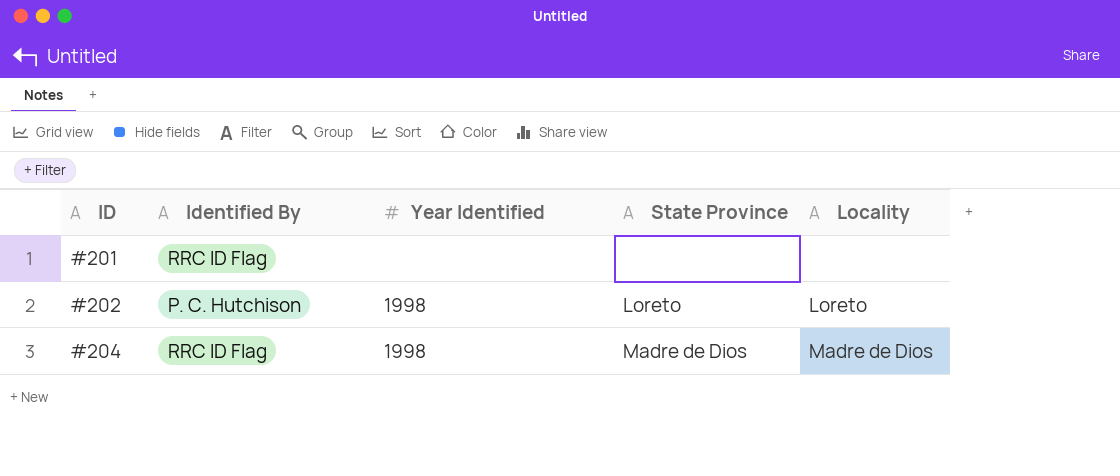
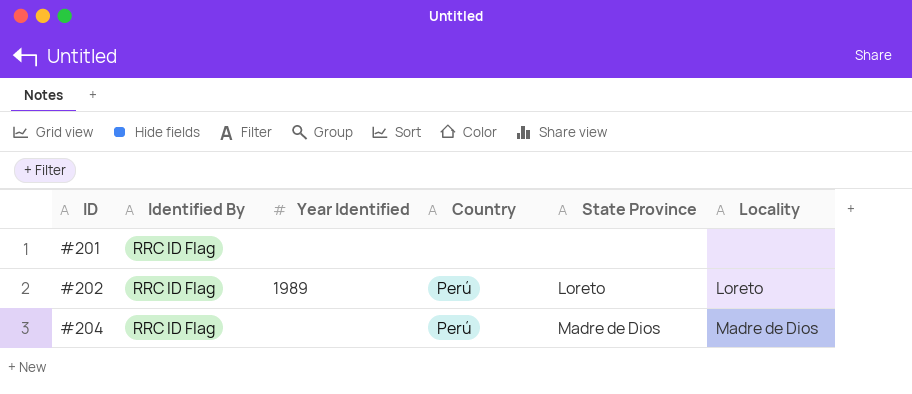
column Country | position: none -> 4
#202 | Identified By: P. C. Hutchison -> RRC ID Flag
#202 | Year Identified: 1998 -> 1989
#204 | Year Identified: 1998 -> none

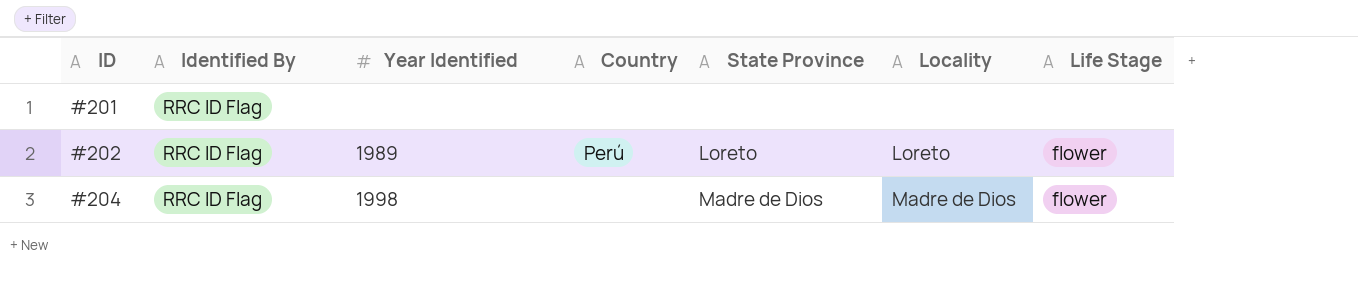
column Life Stage | position: none -> 7
#204 | Year Identified: none -> 1998
#204 | Country: Perú -> none

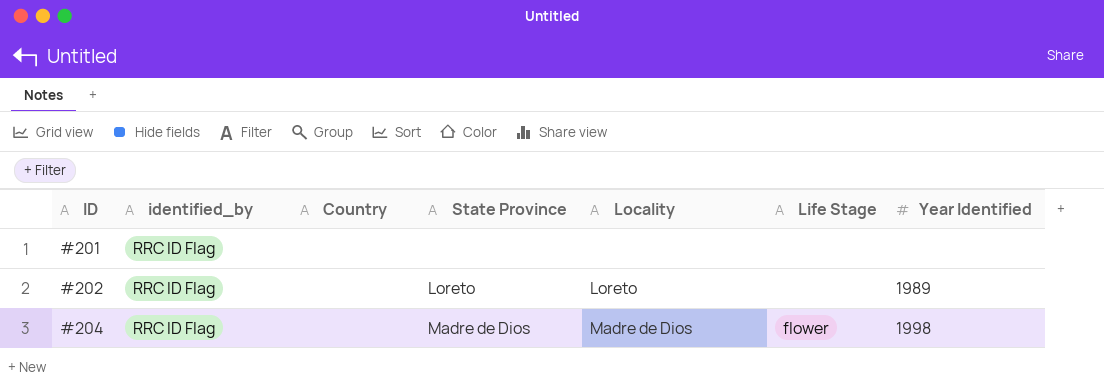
column name: Identified By -> identified_by
column Year Identified | position: 3 -> 7
#202 | Country: Perú -> none
#202 | Life Stage: flower -> none

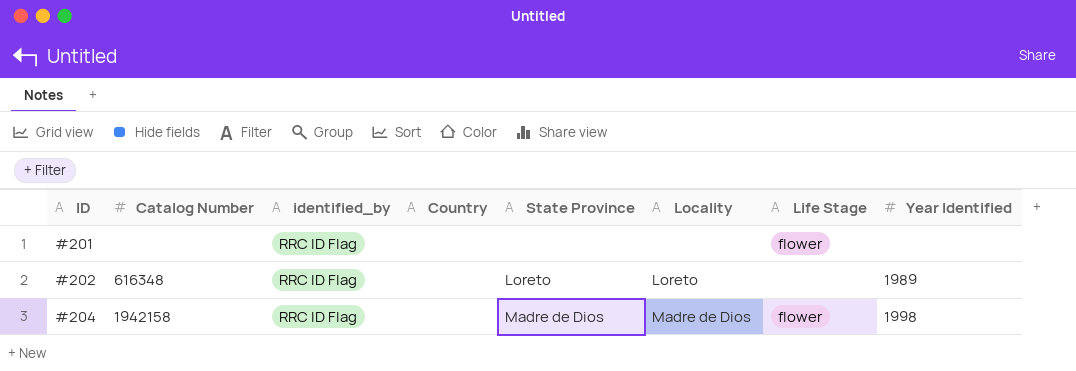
column Catalog Number | position: none -> 2
#201 | Life Stage: none -> flower

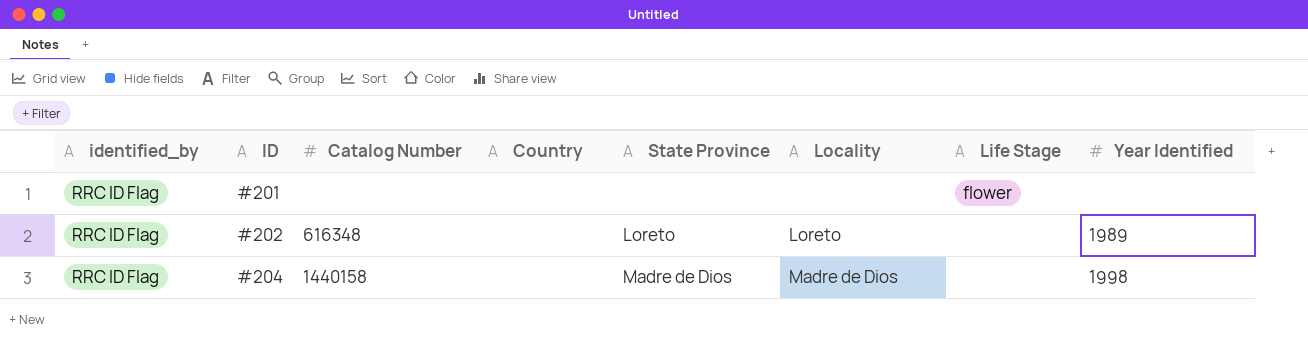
column identified_by | position: 3 -> 1
#204 | Catalog Number: 1942158 -> 1440158
#204 | Life Stage: flower -> none

